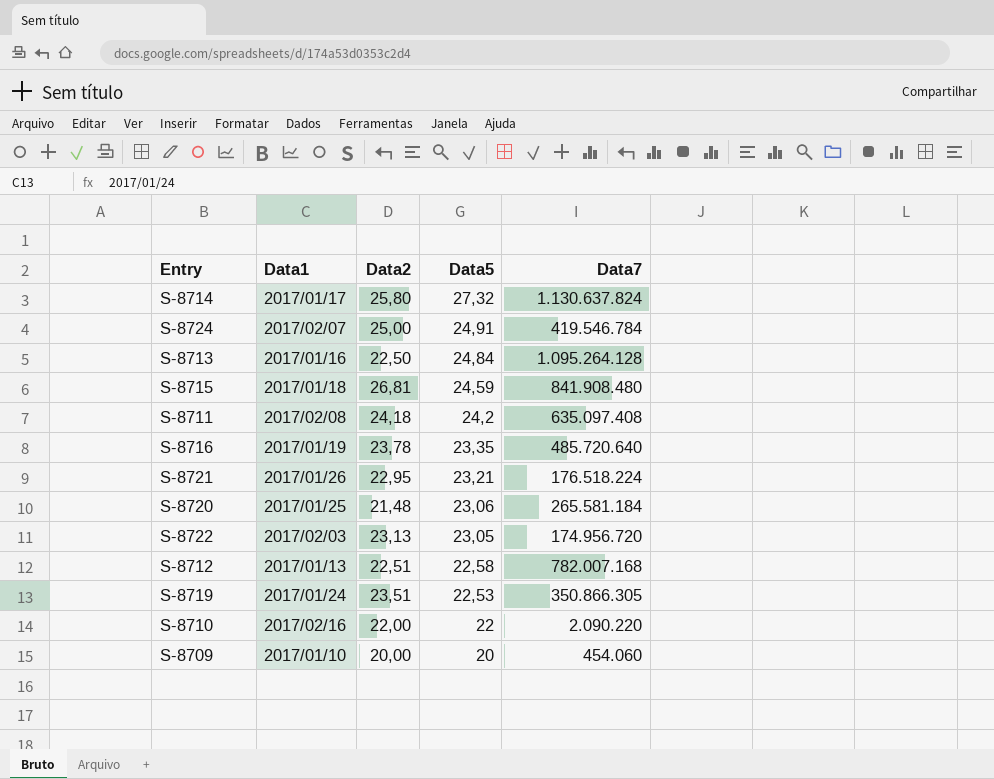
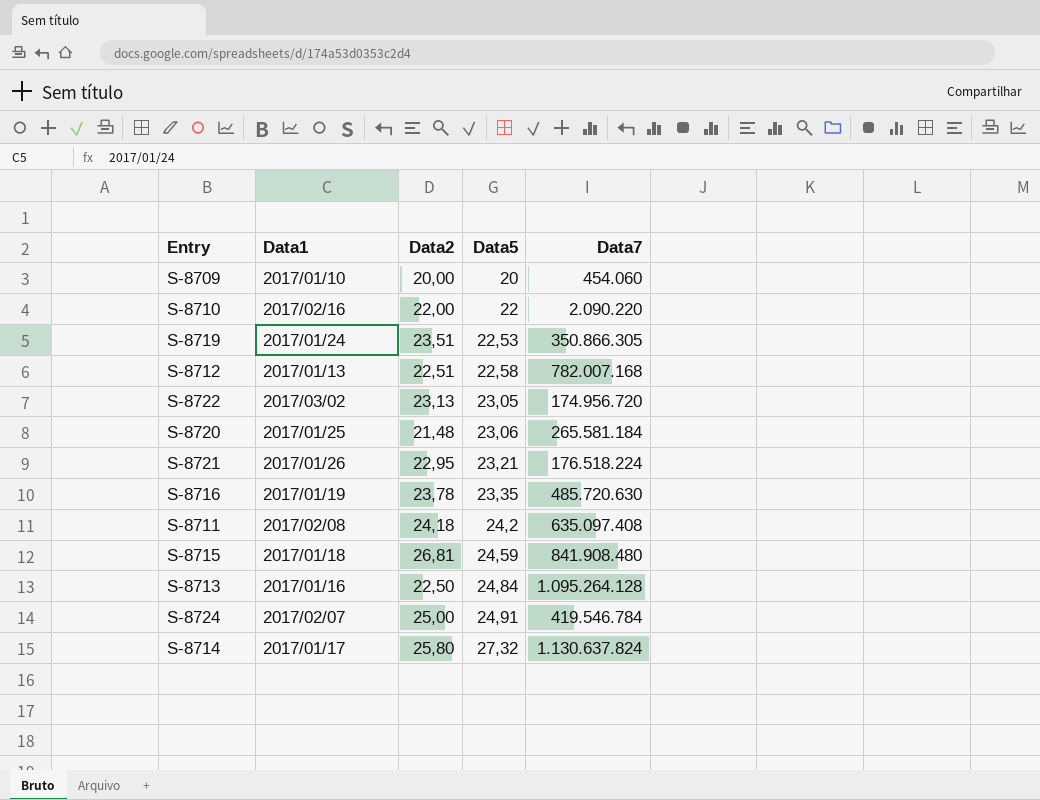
row order: Data5 descending -> Data5 ascending
S-8722 | Data1: 2017/02/03 -> 2017/03/02
S-8716 | Data7: 485.720.640 -> 485.720.630

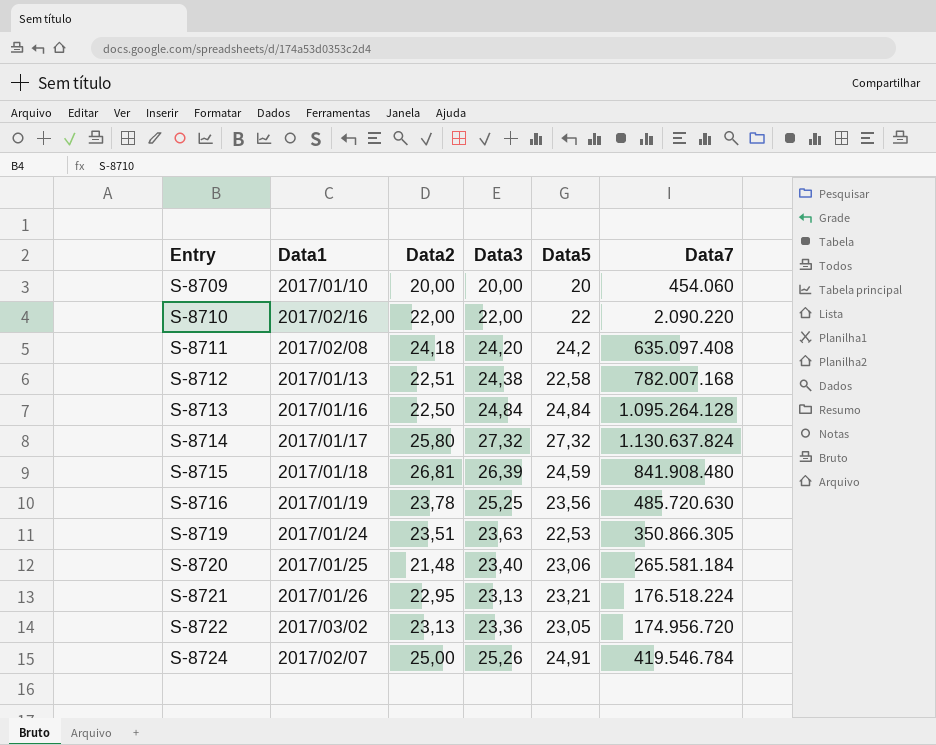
row order: Data5 ascending -> Entry ascending
column Data3 | position: none -> 4
S-8716 | Data5: 23,35 -> 23,56

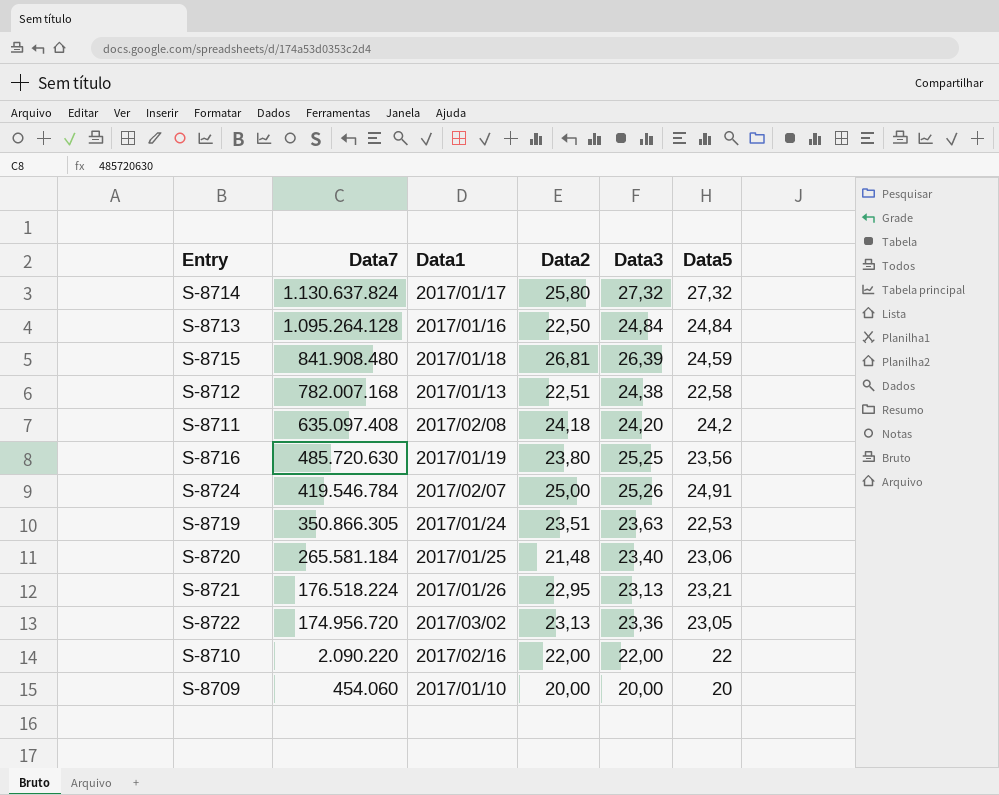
row order: Entry ascending -> Data7 descending
column Data7 | position: 6 -> 2
S-8716 | Data2: 23,78 -> 23,80

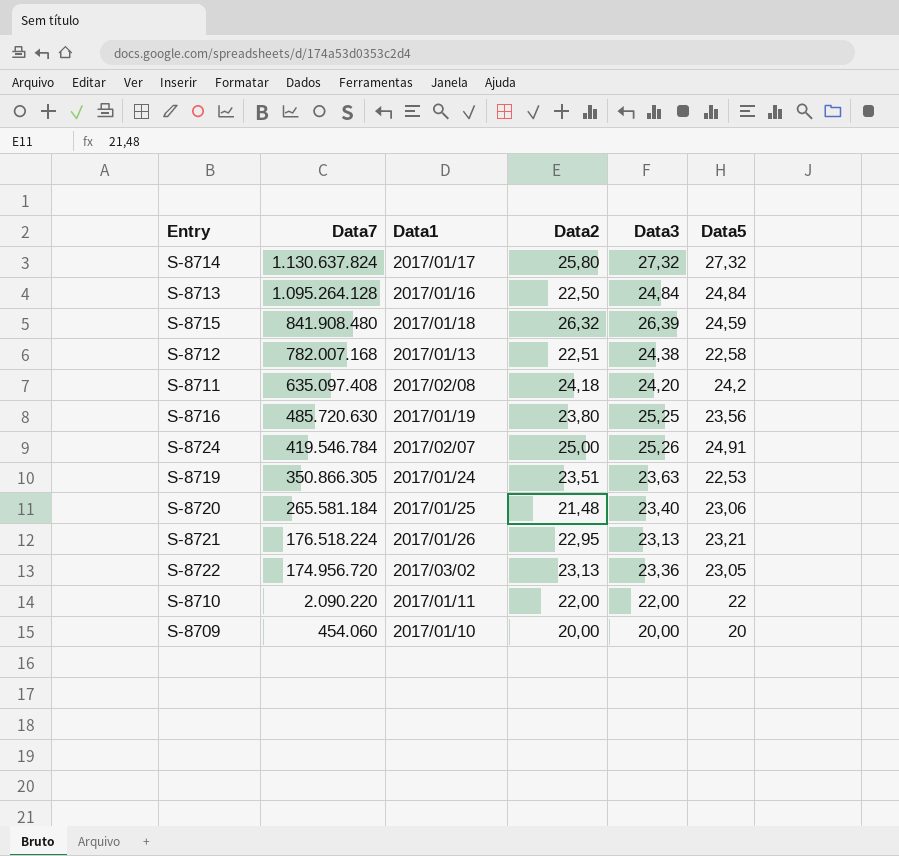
S-8715 | Data2: 26,81 -> 26,32
S-8710 | Data1: 2017/02/16 -> 2017/01/11

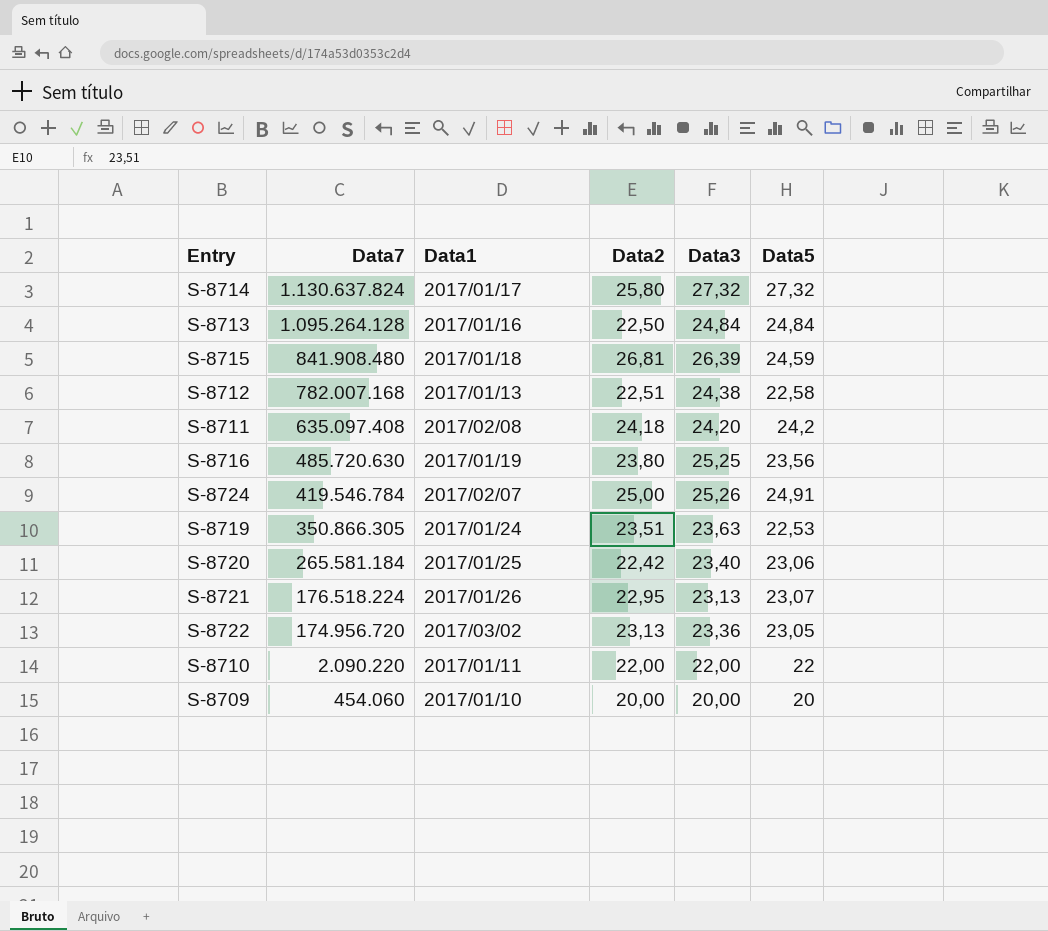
S-8715 | Data2: 26,32 -> 26,81
S-8720 | Data2: 21,48 -> 22,42
S-8721 | Data5: 23,21 -> 23,07

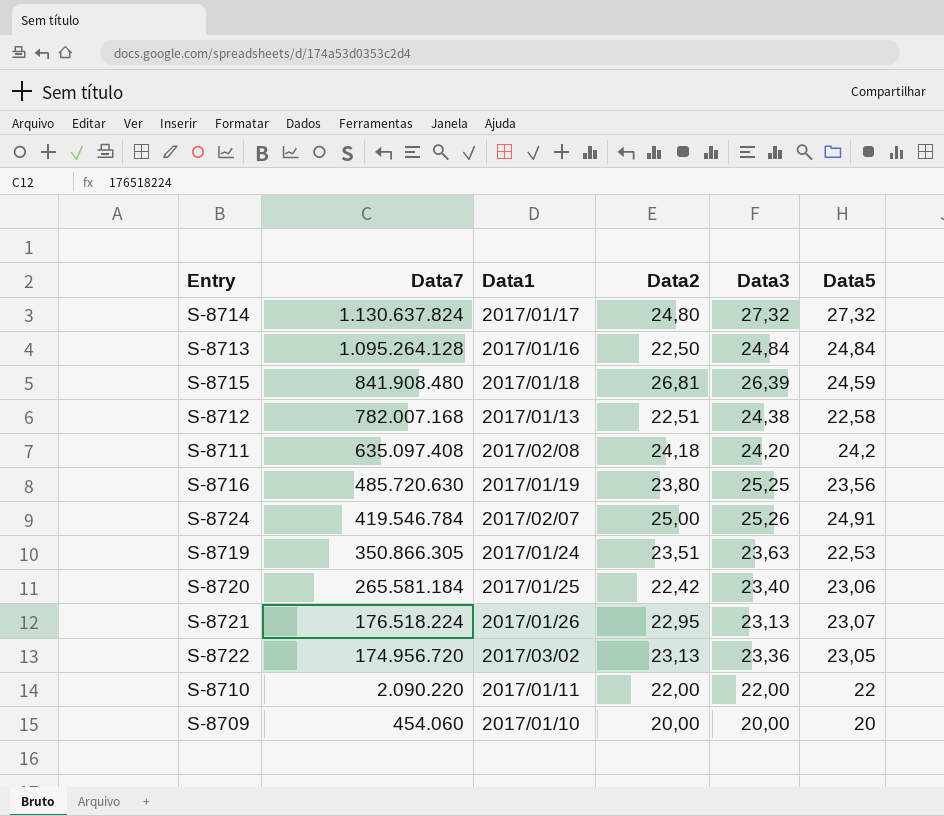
S-8714 | Data2: 25,80 -> 24,80

